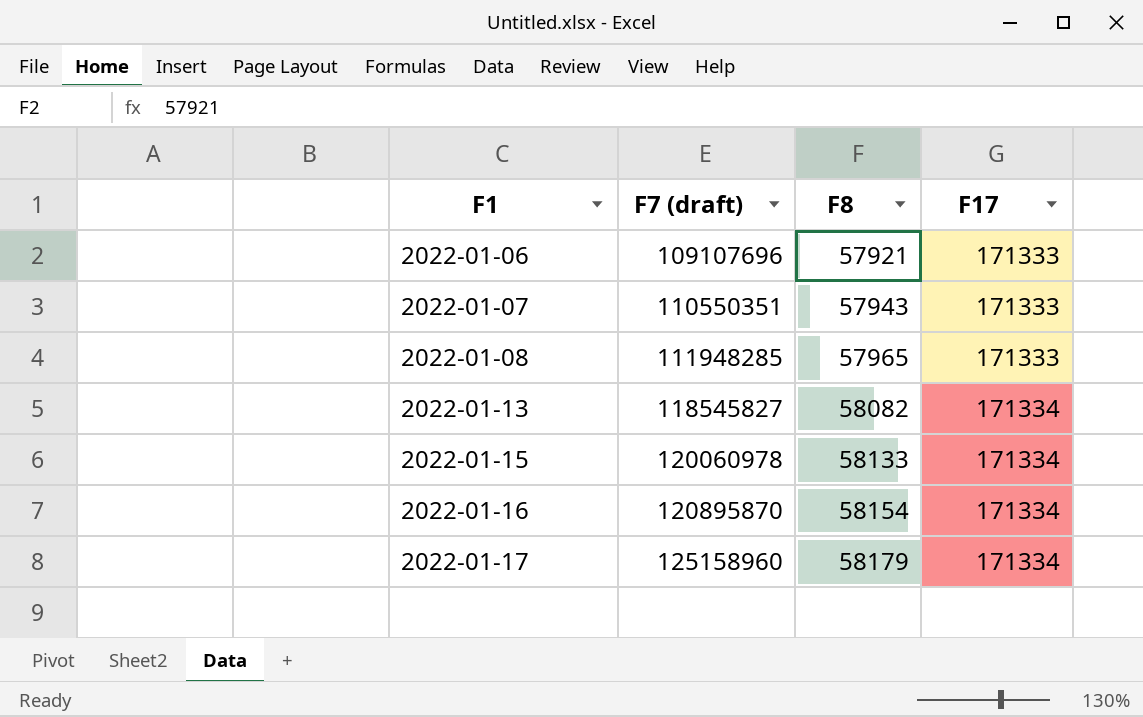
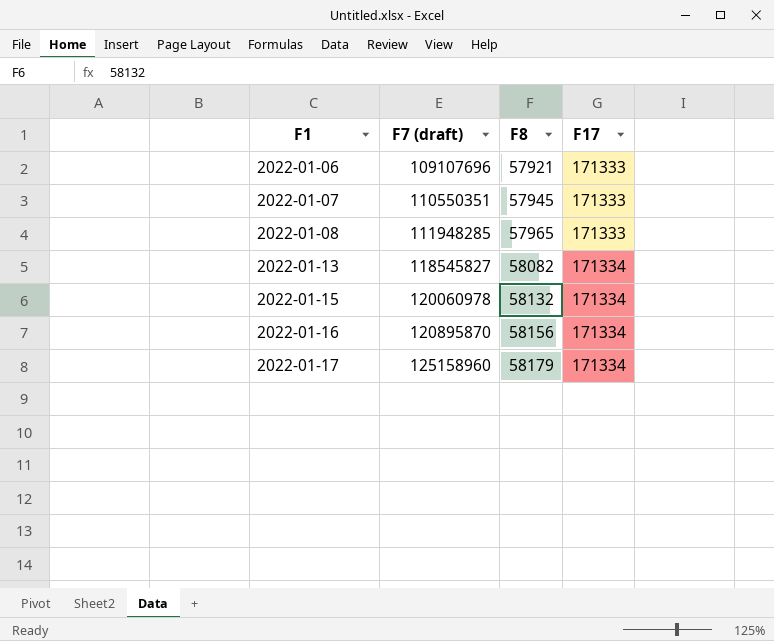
2022-01-07 | F8: 57943 -> 57945
2022-01-15 | F8: 58133 -> 58132
2022-01-16 | F8: 58154 -> 58156

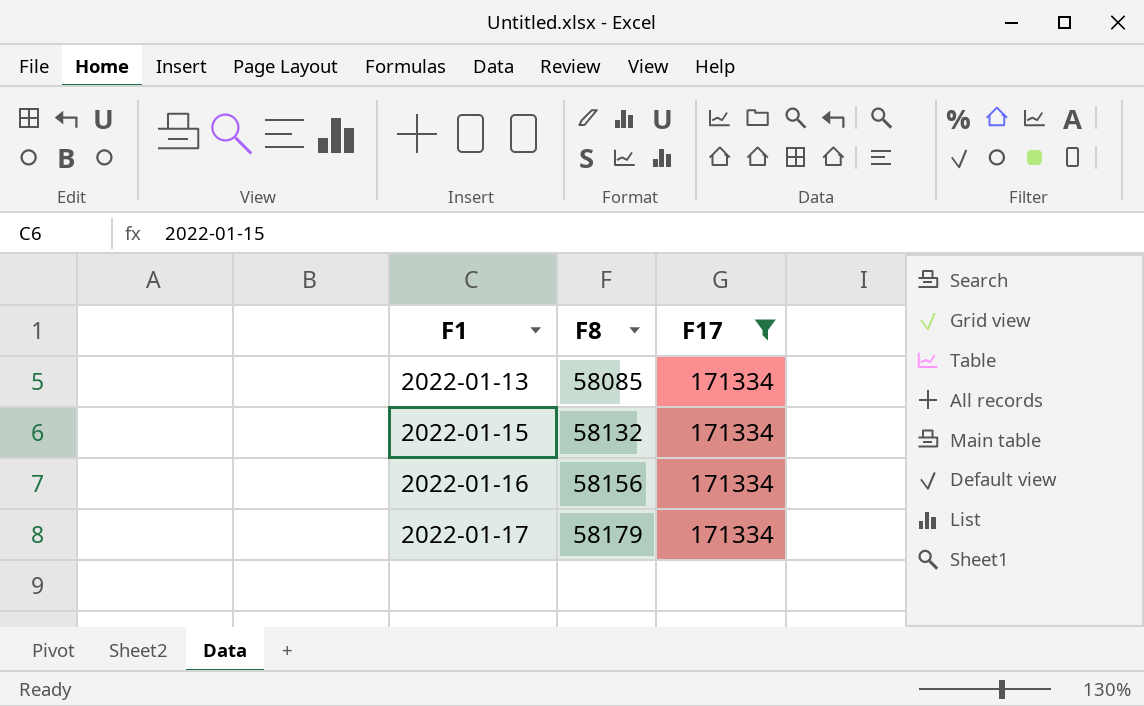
filter: none -> F17 = 171334
column F7 (draft) | position: 2 -> none
2022-01-13 | F8: 58082 -> 58085

